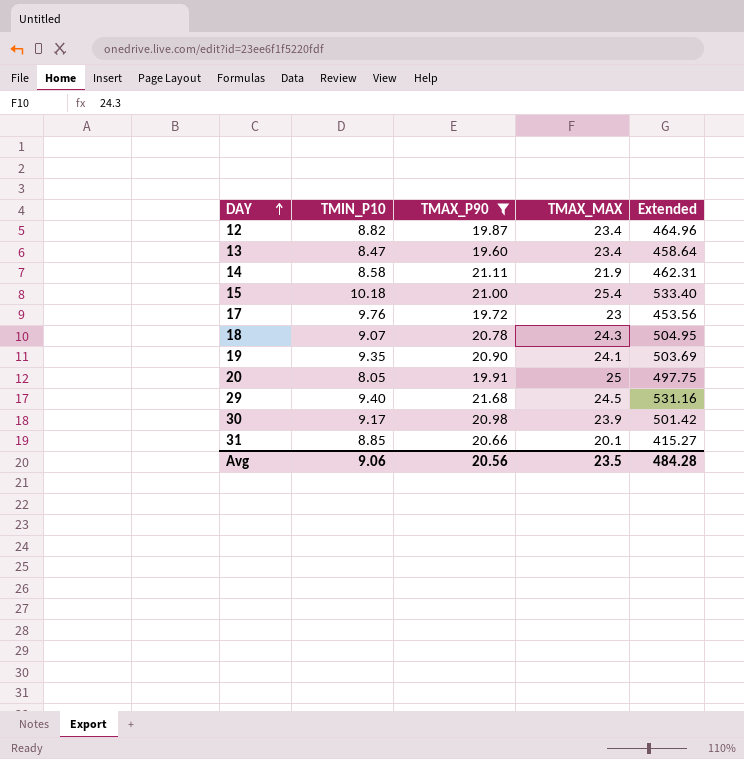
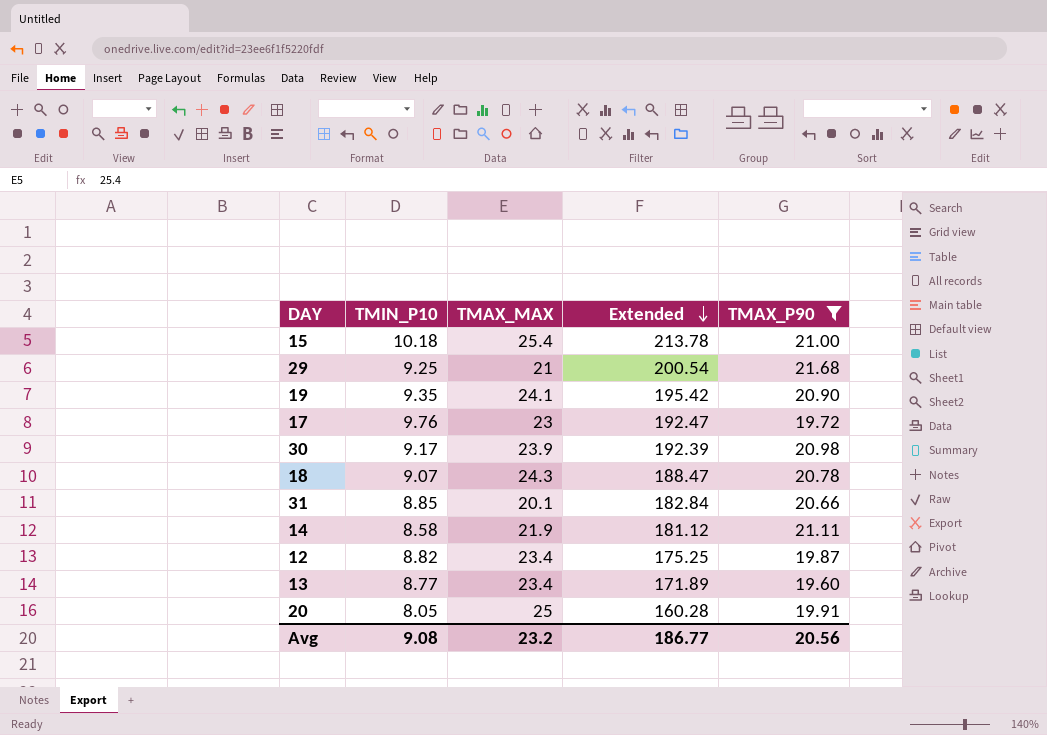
row order: DAY ascending -> Extended descending
column Extended | formula: [TMAX_P90] * [TMAX_MAX] -> [TMIN_P10] * [TMAX_P90]
column TMAX_P90 | position: 3 -> 5
29 | TMIN_P10: 9.40 -> 9.25
29 | TMAX_MAX: 24.5 -> 21
13 | TMIN_P10: 8.47 -> 8.77
Avg | TMIN_P10: 9.06 -> 9.08
Avg | TMAX_MAX: 23.5 -> 23.2
Avg | Extended: 484.28 -> 186.77

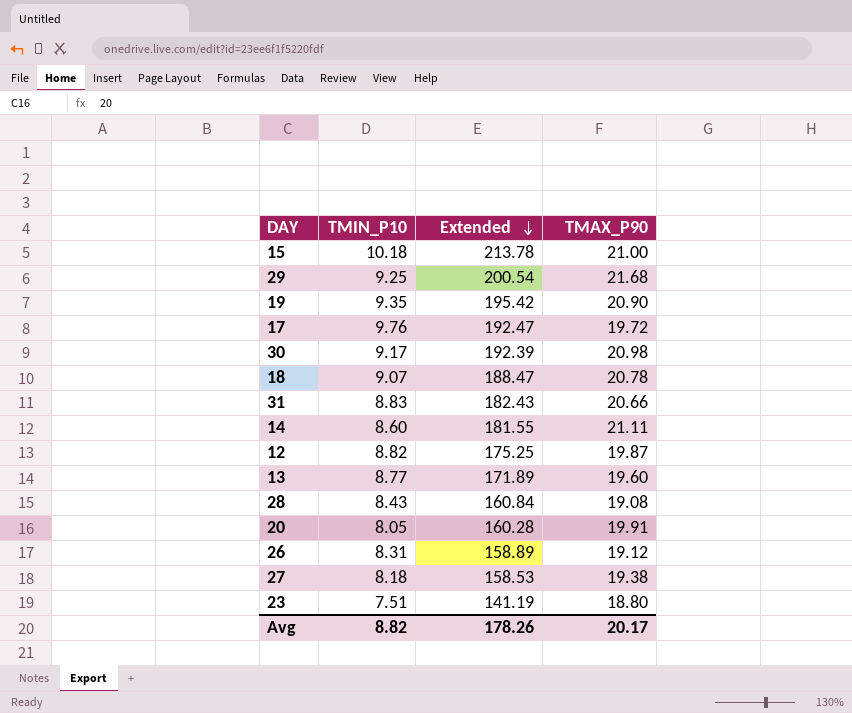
filter: TMAX_P90 >= 19.60 -> none
column TMAX_MAX | position: 3 -> none
31 | TMIN_P10: 8.85 -> 8.83
31 | Extended: 182.84 -> 182.43
14 | TMIN_P10: 8.58 -> 8.60
14 | Extended: 181.12 -> 181.55
Avg | TMIN_P10: 9.08 -> 8.82
Avg | Extended: 186.77 -> 178.26
Avg | TMAX_P90: 20.56 -> 20.17

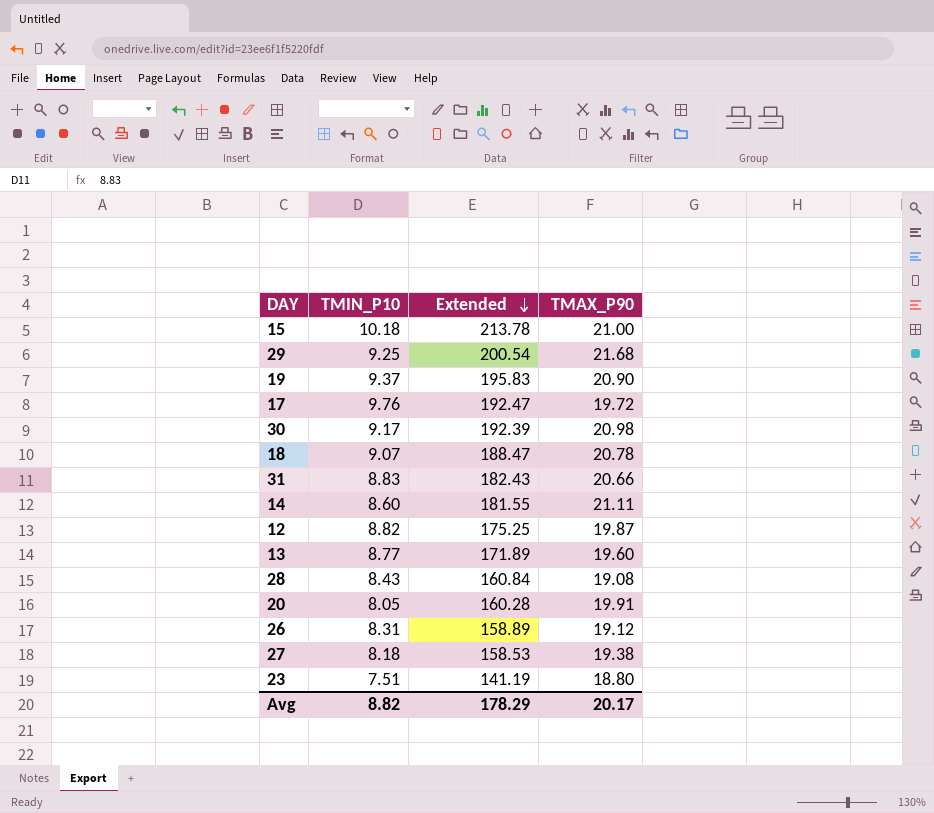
19 | TMIN_P10: 9.35 -> 9.37
19 | Extended: 195.42 -> 195.83
Avg | Extended: 178.26 -> 178.29

